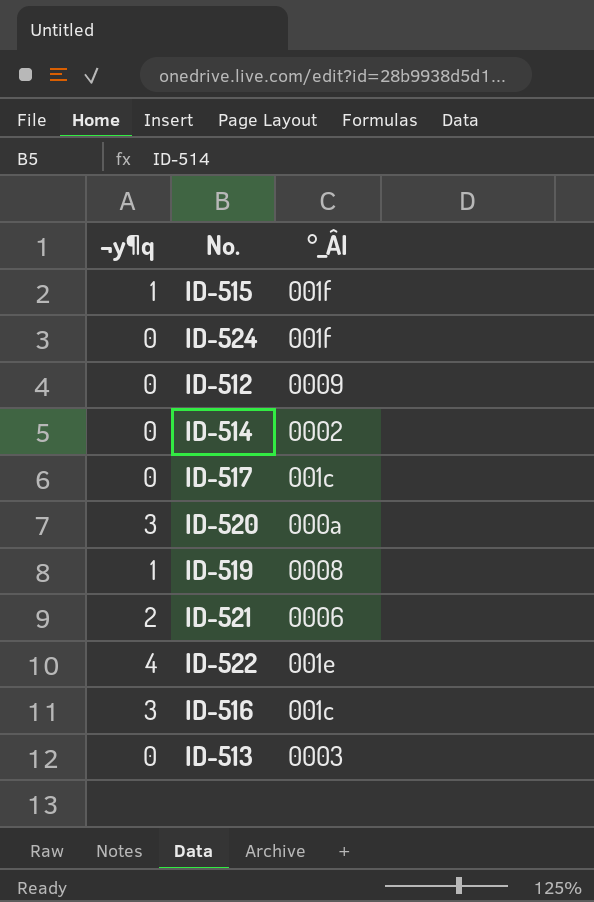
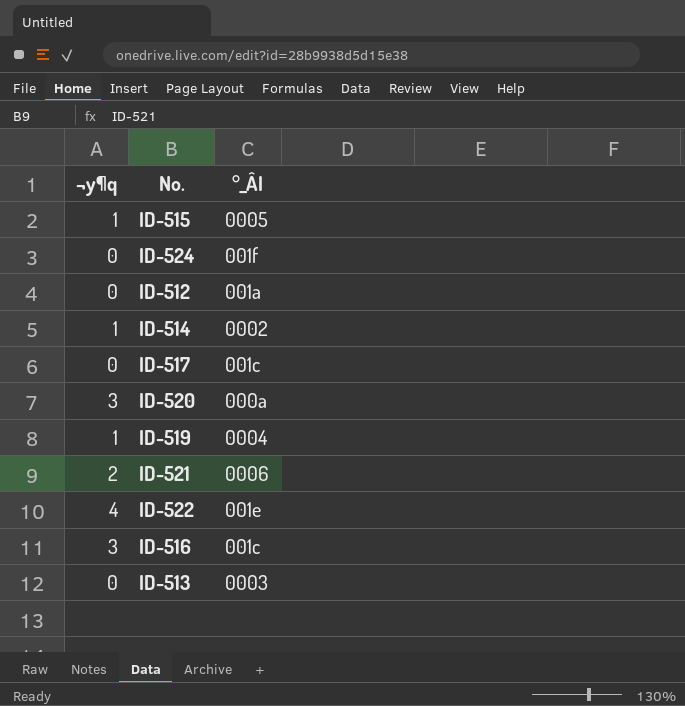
ID-515 | °_ÂI: 001f -> 0005
ID-512 | °_ÂI: 0009 -> 001a
ID-514 | ¬y¶q: 0 -> 1
ID-519 | °_ÂI: 0008 -> 0004

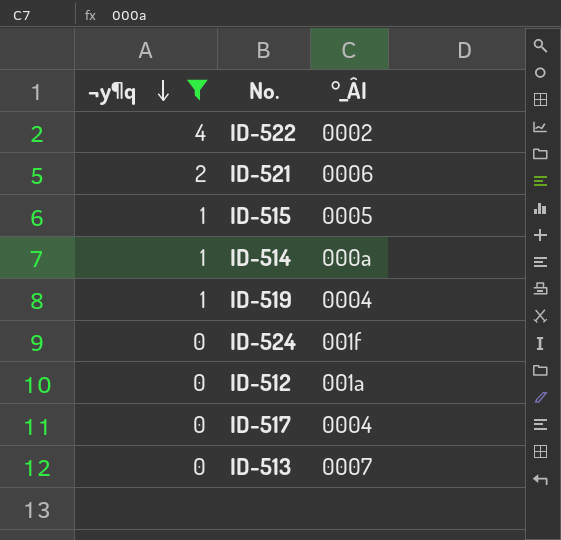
filter: none -> ¬y¶q != 3
row order: none -> ¬y¶q descending
ID-522 | °_ÂI: 001e -> 0002
ID-514 | °_ÂI: 0002 -> 000a
ID-517 | °_ÂI: 001c -> 0004
ID-513 | °_ÂI: 0003 -> 0007

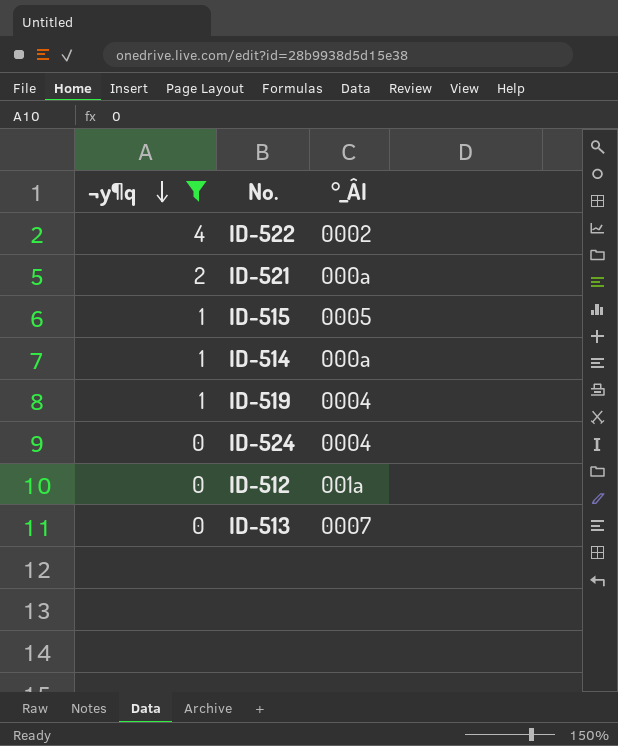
row ID-517: 0 | 0004 -> none
ID-521 | °_ÂI: 0006 -> 000a
ID-524 | °_ÂI: 001f -> 0004

